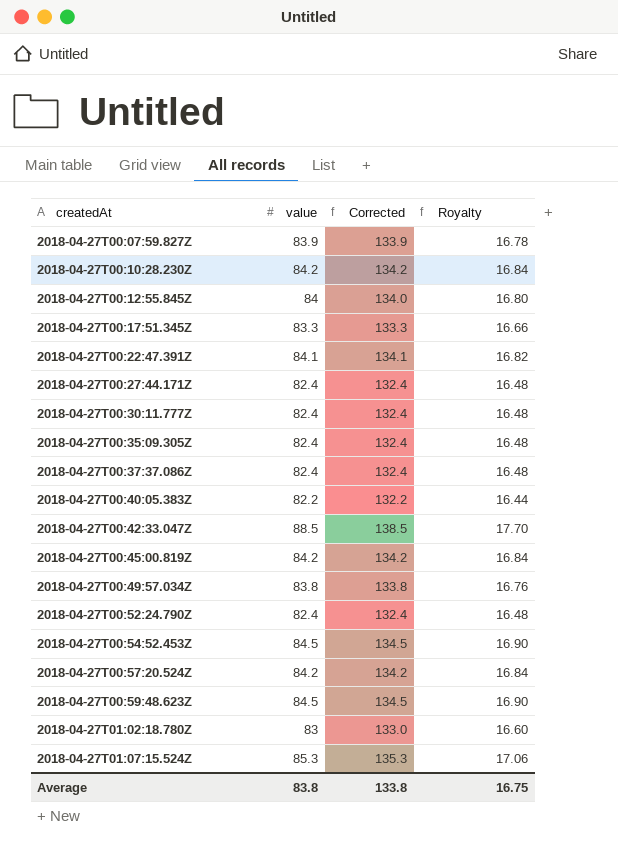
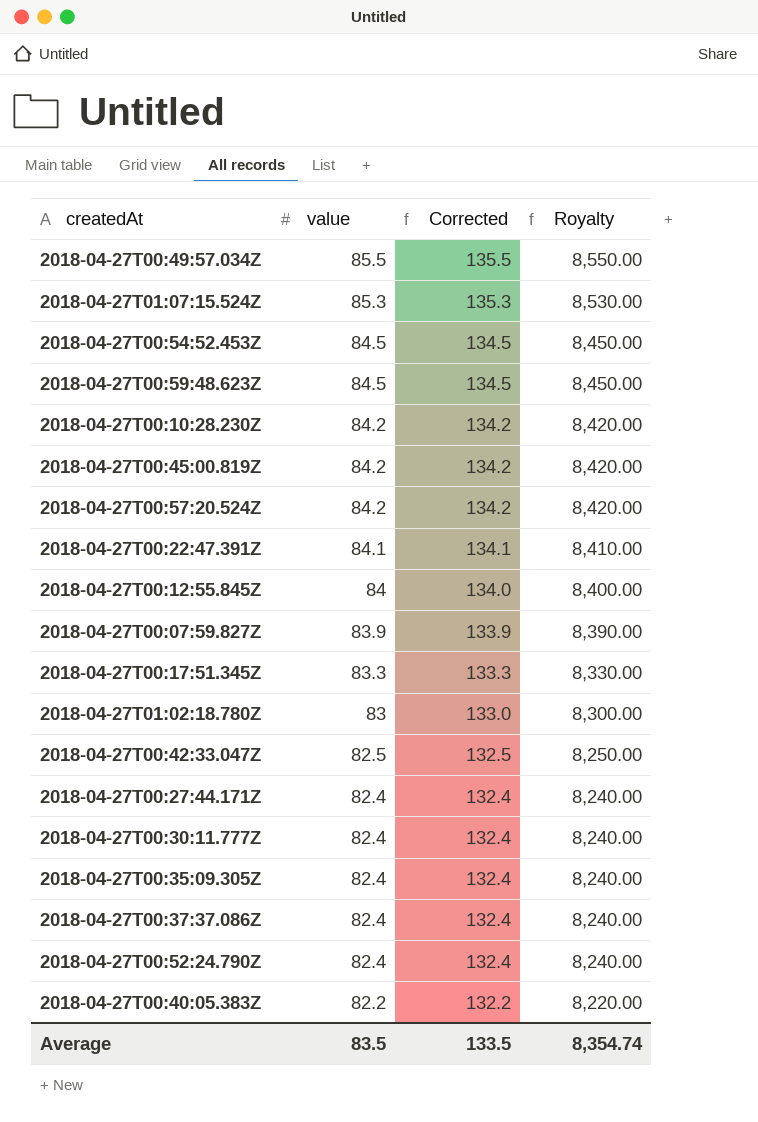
row order: createdAt ascending -> value descending
column Royalty | formula: [value] * 0.2 -> [value] * 100
2018-04-27T00:49:57.034Z | value: 83.8 -> 85.5
2018-04-27T00:49:57.034Z | Corrected: 133.8 -> 135.5
2018-04-27T00:42:33.047Z | value: 88.5 -> 82.5
2018-04-27T00:42:33.047Z | Corrected: 138.5 -> 132.5
Average | value: 83.8 -> 83.5
Average | Corrected: 133.8 -> 133.5
Average | Royalty: 16.75 -> 8,354.74

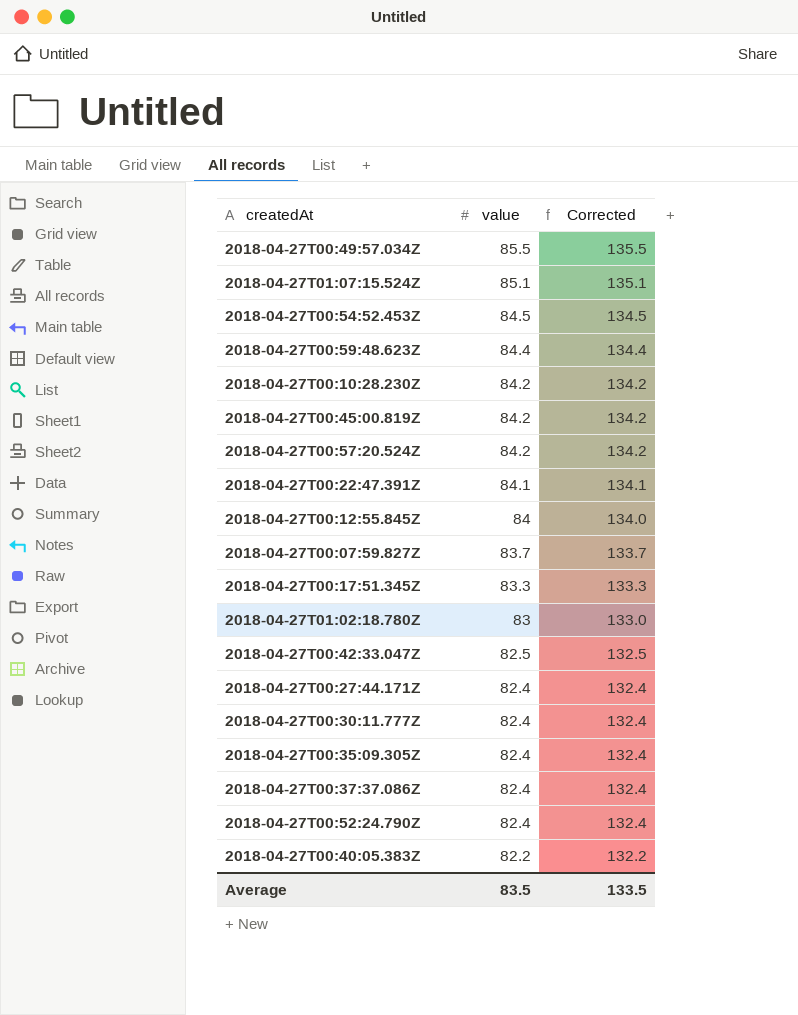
column Royalty | formula: [value] * 100 -> none
2018-04-27T01:07:15.524Z | value: 85.3 -> 85.1
2018-04-27T01:07:15.524Z | Corrected: 135.3 -> 135.1
2018-04-27T00:59:48.623Z | value: 84.5 -> 84.4
2018-04-27T00:59:48.623Z | Corrected: 134.5 -> 134.4
2018-04-27T00:07:59.827Z | value: 83.9 -> 83.7
2018-04-27T00:07:59.827Z | Corrected: 133.9 -> 133.7

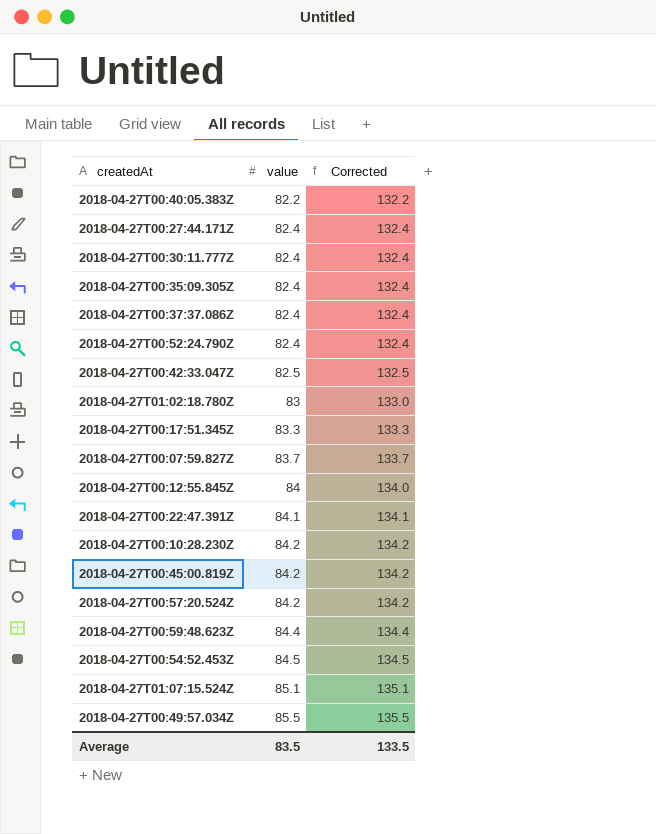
row order: value descending -> value ascending

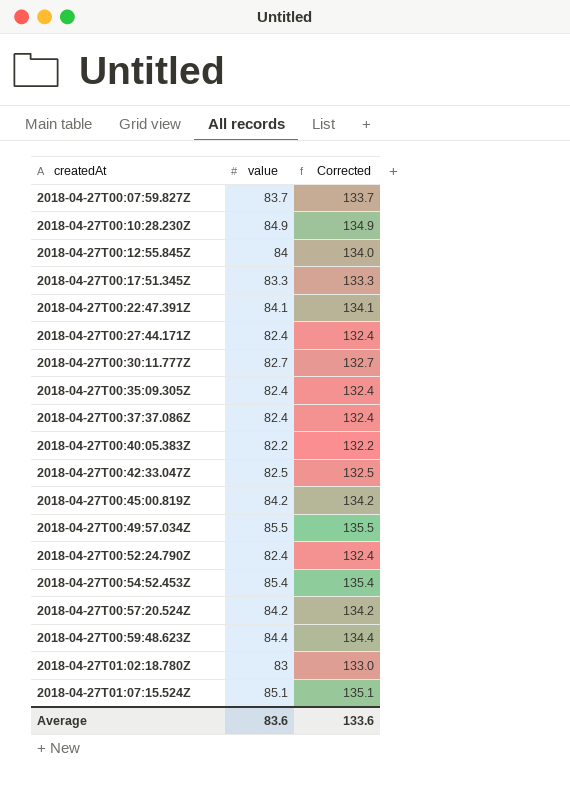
row order: value ascending -> createdAt ascending
2018-04-27T00:10:28.230Z | value: 84.2 -> 84.9
2018-04-27T00:10:28.230Z | Corrected: 134.2 -> 134.9
2018-04-27T00:30:11.777Z | value: 82.4 -> 82.7
2018-04-27T00:30:11.777Z | Corrected: 132.4 -> 132.7
2018-04-27T00:54:52.453Z | value: 84.5 -> 85.4
2018-04-27T00:54:52.453Z | Corrected: 134.5 -> 135.4
Average | value: 83.5 -> 83.6
Average | Corrected: 133.5 -> 133.6

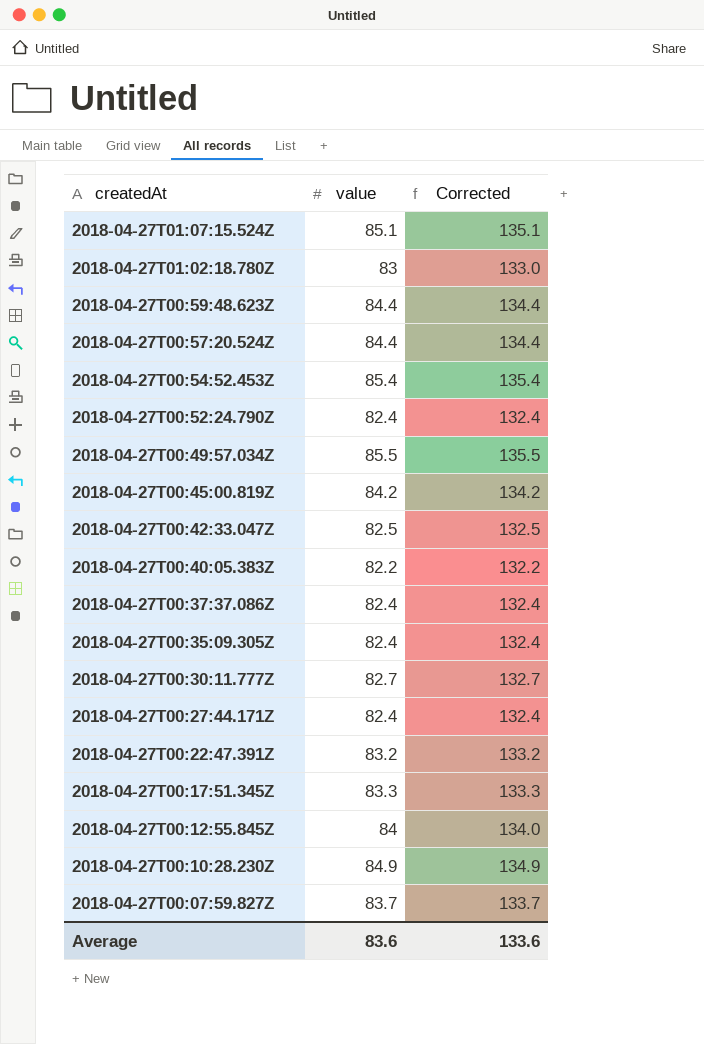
row order: createdAt ascending -> createdAt descending
2018-04-27T00:57:20.524Z | value: 84.2 -> 84.4
2018-04-27T00:57:20.524Z | Corrected: 134.2 -> 134.4
2018-04-27T00:22:47.391Z | value: 84.1 -> 83.2
2018-04-27T00:22:47.391Z | Corrected: 134.1 -> 133.2

